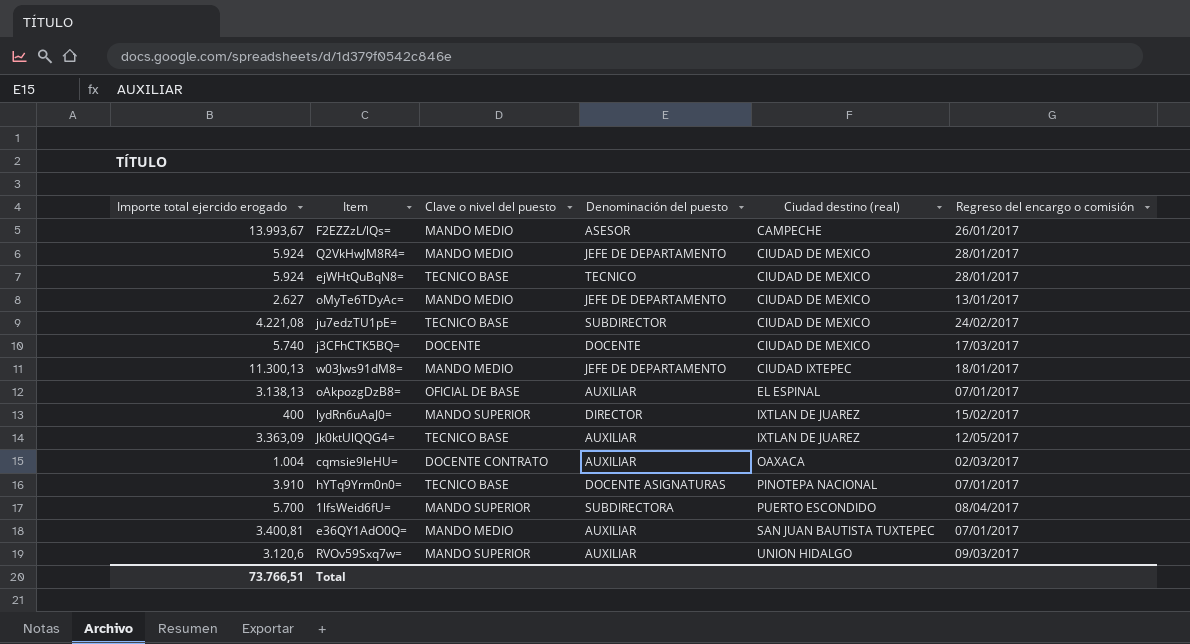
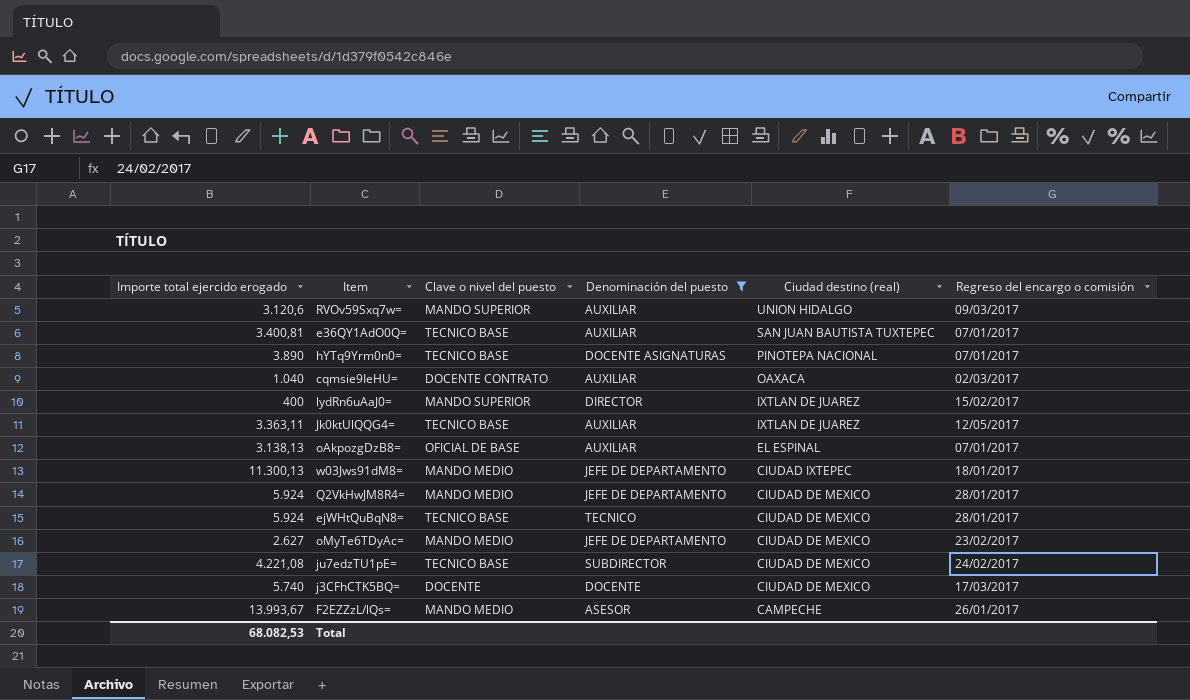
filter: none -> Denominación del puesto != SUBDIRECTORA
row order: Ciudad destino (real) ascending -> Ciudad destino (real) descending
e36QY1AdO0Q= | Clave o nivel del puesto: MANDO MEDIO -> TECNICO BASE
hYTq9Yrm0n0= | Importe total ejercido erogado: 3.910 -> 3.890
cqmsie9IeHU= | Importe total ejercido erogado: 1.004 -> 1.040
Jk0ktUlQQG4= | Importe total ejercido erogado: 3.363,09 -> 3.363,11
oMyTe6TDyAc= | Regreso del encargo o comisión: 13/01/2017 -> 23/02/2017
Total | Importe total ejercido erogado: 73.766,51 -> 68.082,53

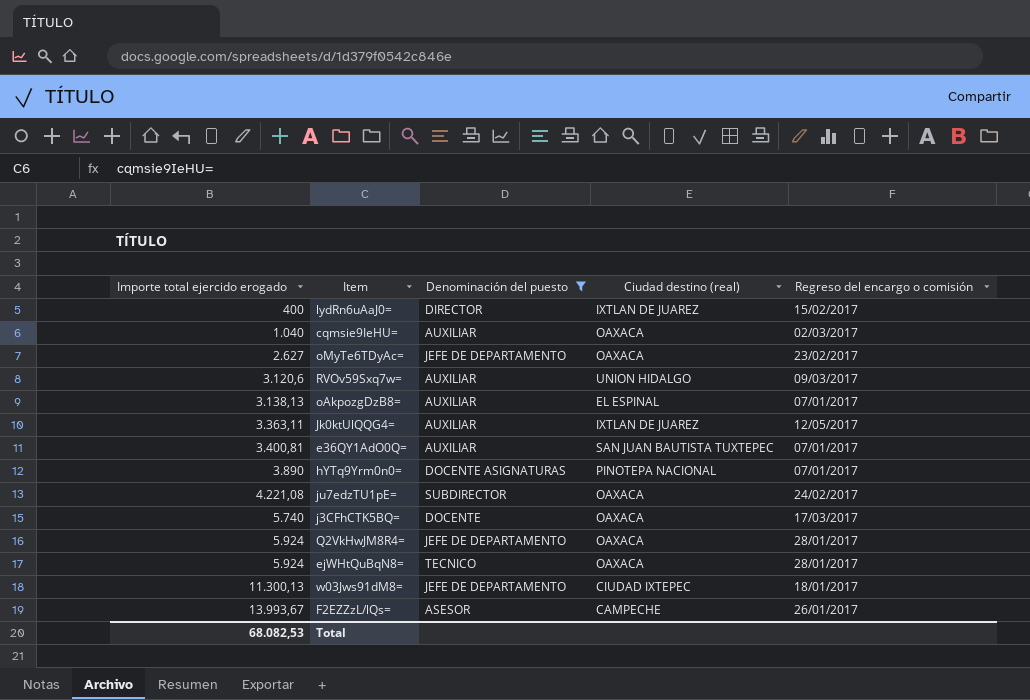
row order: Ciudad destino (real) descending -> Importe total ejercido erogado ascending
column Clave o nivel del puesto | position: 3 -> none
oMyTe6TDyAc= | Ciudad destino (real): CIUDAD DE MEXICO -> OAXACA
ju7edzTU1pE= | Ciudad destino (real): CIUDAD DE MEXICO -> OAXACA
j3CFhCTK5BQ= | Ciudad destino (real): CIUDAD DE MEXICO -> OAXACA
Q2VkHwJM8R4= | Ciudad destino (real): CIUDAD DE MEXICO -> OAXACA
ejWHtQuBqN8= | Ciudad destino (real): CIUDAD DE MEXICO -> OAXACA

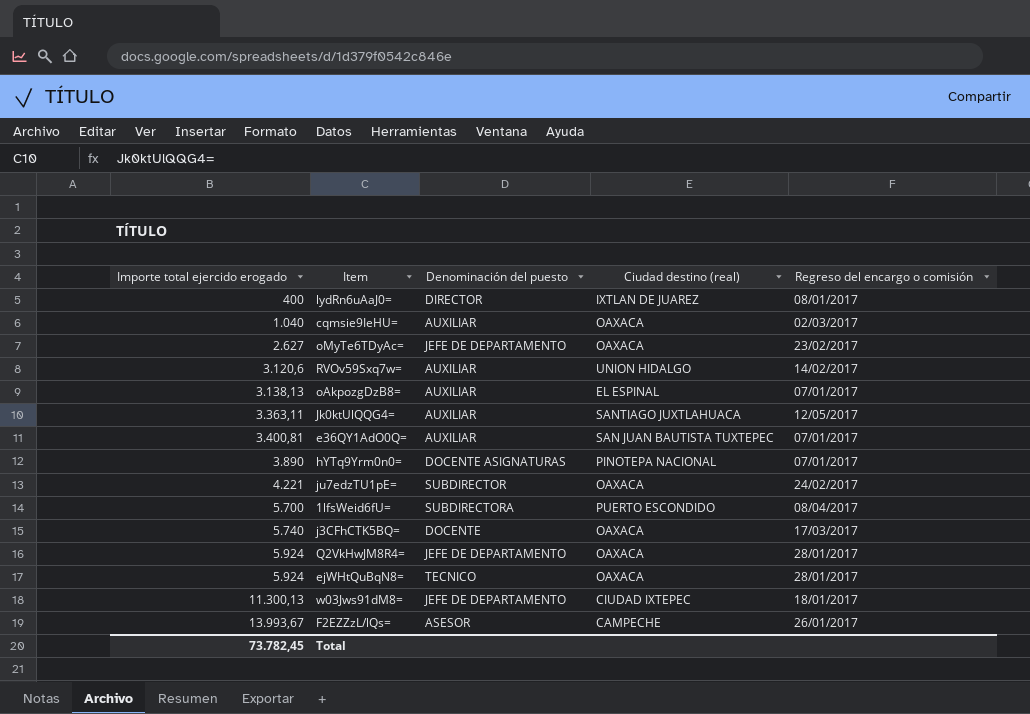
filter: Denominación del puesto != SUBDIRECTORA -> none
lydRn6uAaJ0= | Regreso del encargo o comisión: 15/02/2017 -> 08/01/2017
RVOv59Sxq7w= | Regreso del encargo o comisión: 09/03/2017 -> 14/02/2017
Jk0ktUlQQG4= | Ciudad destino (real): IXTLAN DE JUAREZ -> SANTIAGO JUXTLAHUACA
ju7edzTU1pE= | Importe total ejercido erogado: 4.221,08 -> 4.221
Total | Importe total ejercido erogado: 68.082,53 -> 73.782,45

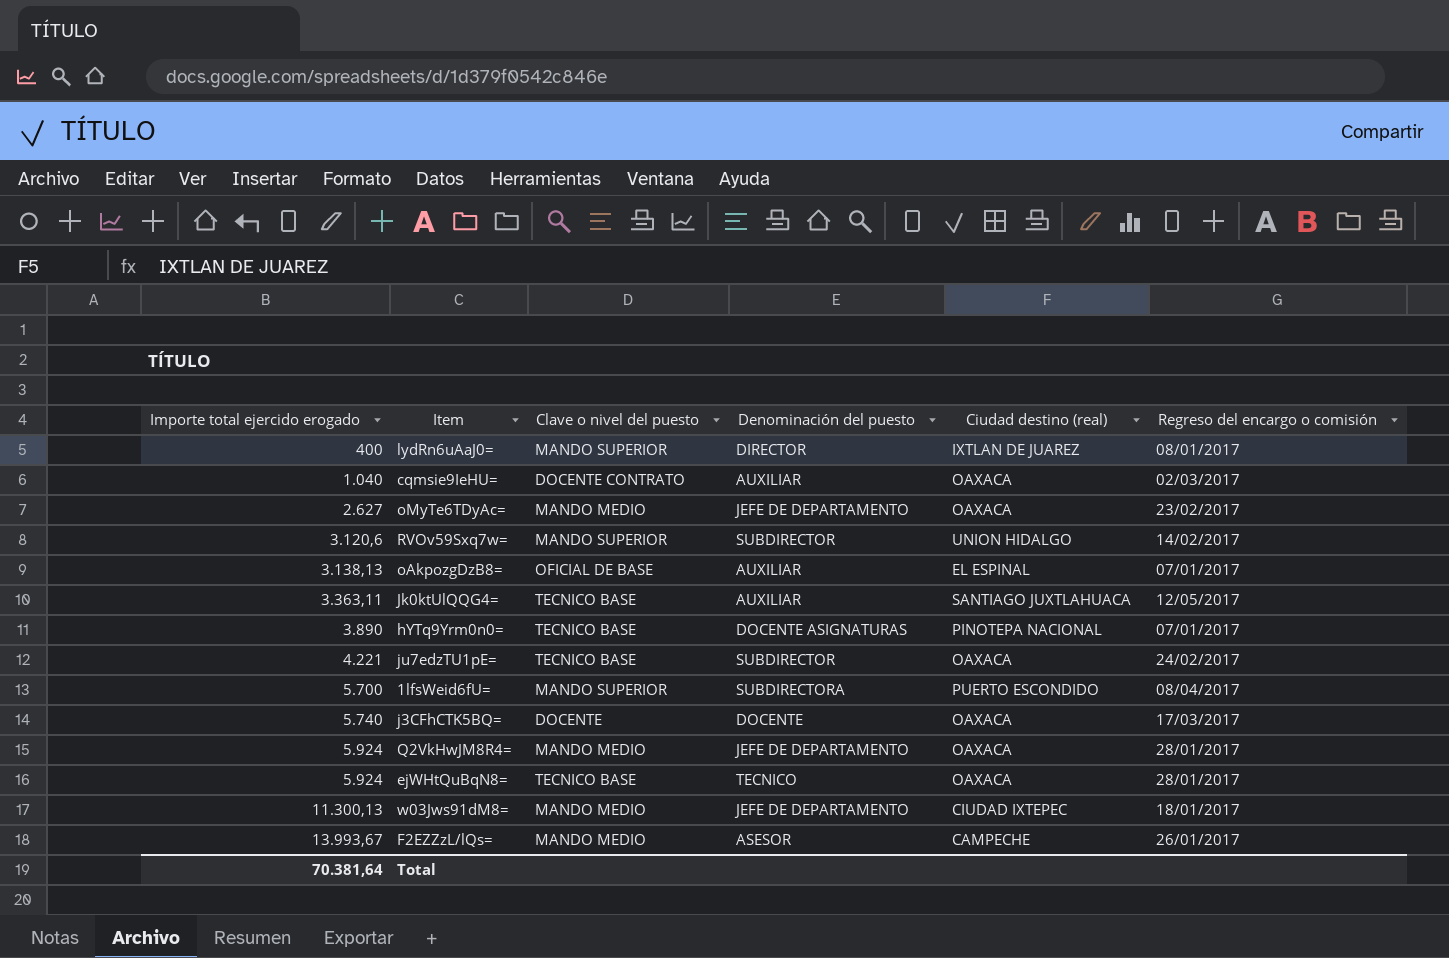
column Clave o nivel del puesto | position: none -> 3
row e36QY1AdO0Q=: 3.400,81 | AUXILIAR | SAN JUAN BAUTISTA TUXTEPEC | 07/01/2017 -> none
RVOv59Sxq7w= | Denominación del puesto: AUXILIAR -> SUBDIRECTOR
Total | Importe total ejercido erogado: 73.782,45 -> 70.381,64

